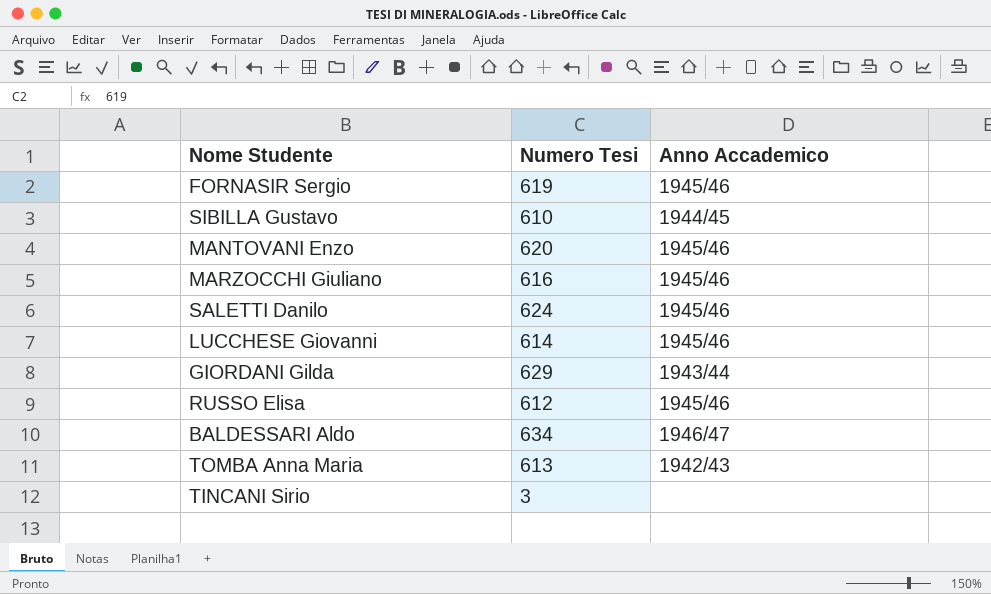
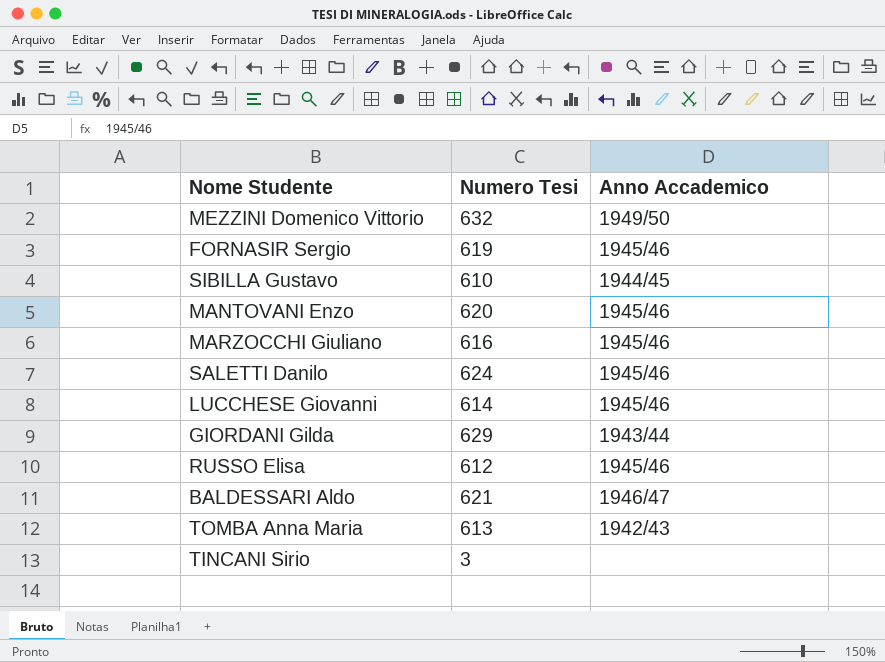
row MEZZINI Domenico Vittorio: none -> 632 | 1949/50
BALDESSARI Aldo | Numero Tesi: 634 -> 621

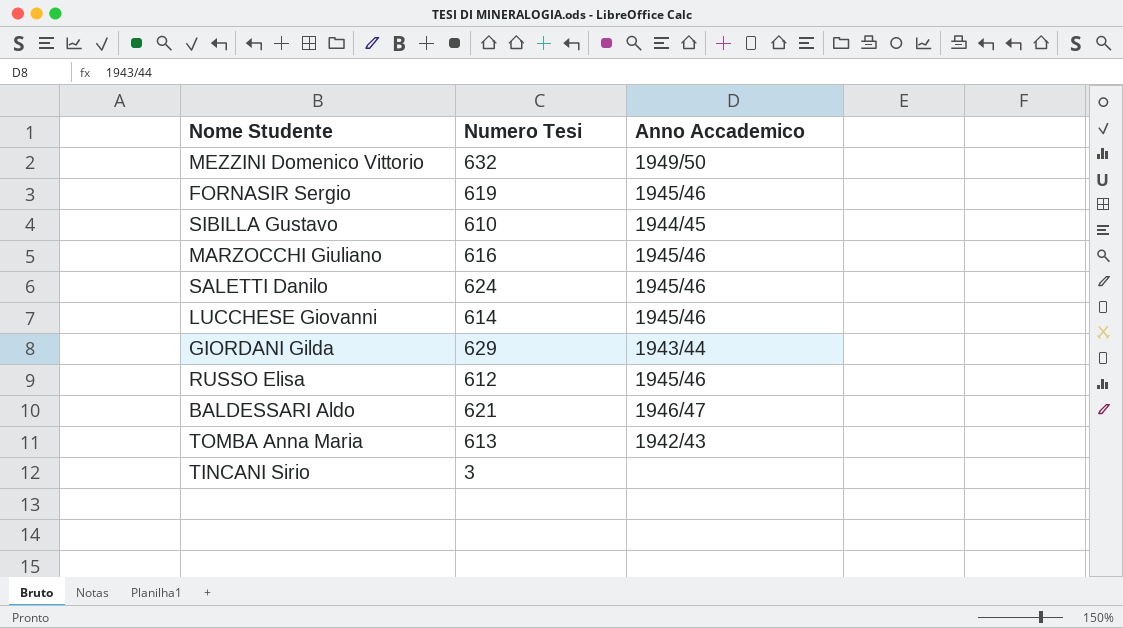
row MANTOVANI Enzo: 620 | 1945/46 -> none

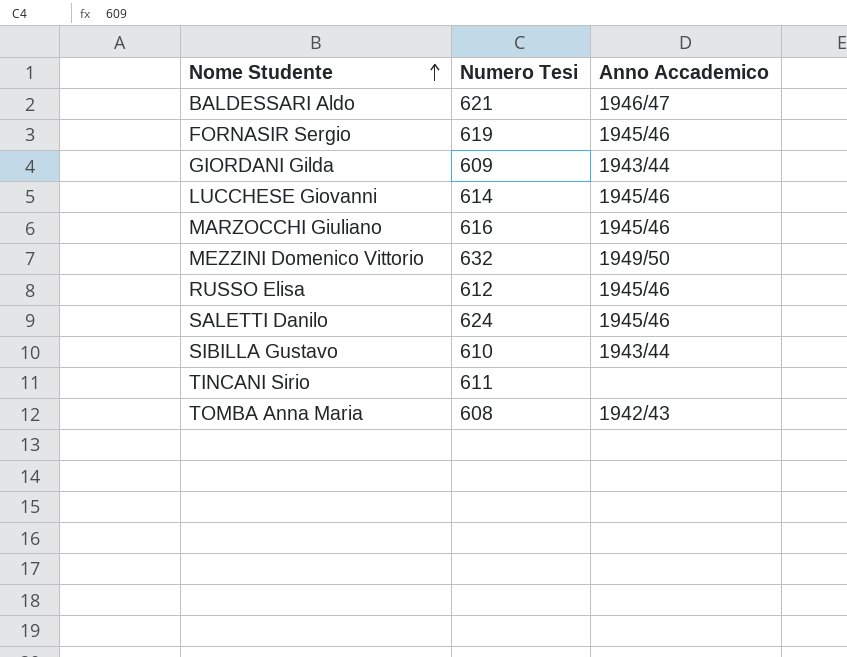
row order: none -> Nome Studente ascending
GIORDANI Gilda | Numero Tesi: 629 -> 609
SIBILLA Gustavo | Anno Accademico: 1944/45 -> 1943/44
TINCANI Sirio | Numero Tesi: 3 -> 611
TOMBA Anna Maria | Numero Tesi: 613 -> 608

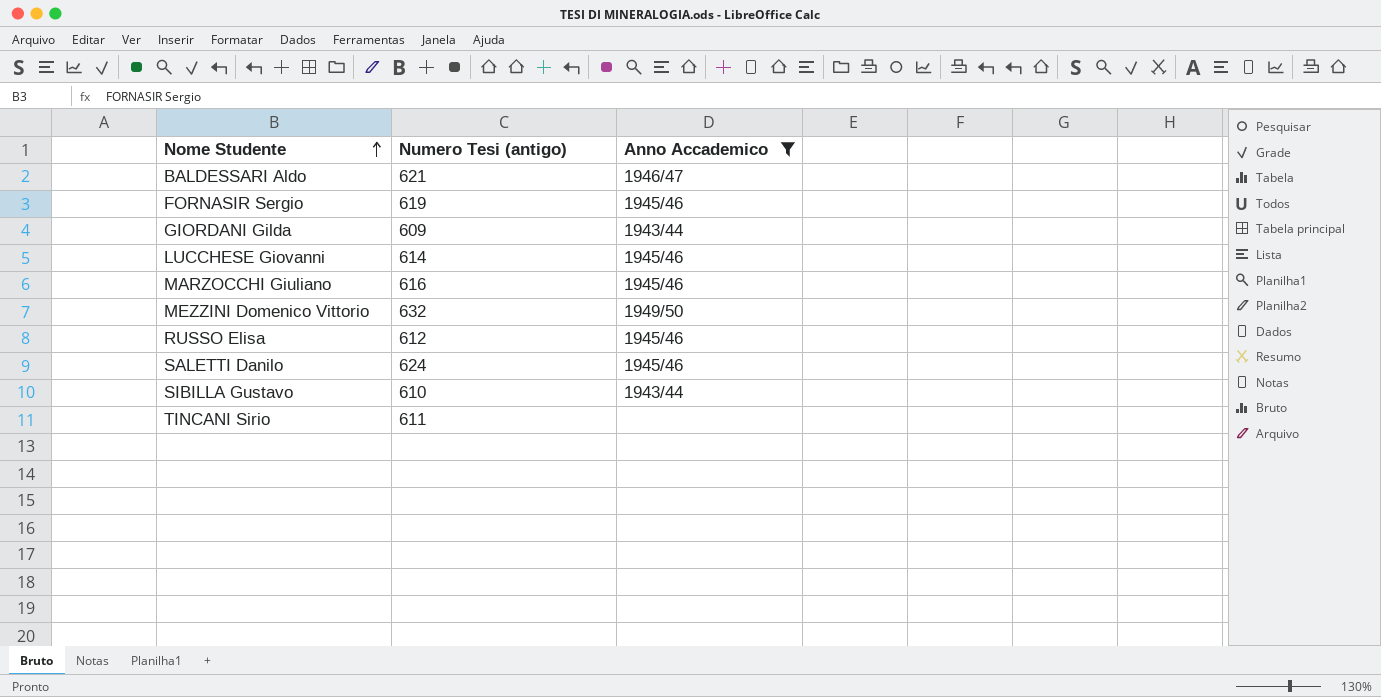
filter: none -> Anno Accademico != 1942/43
column name: Numero Tesi -> Numero Tesi (antigo)

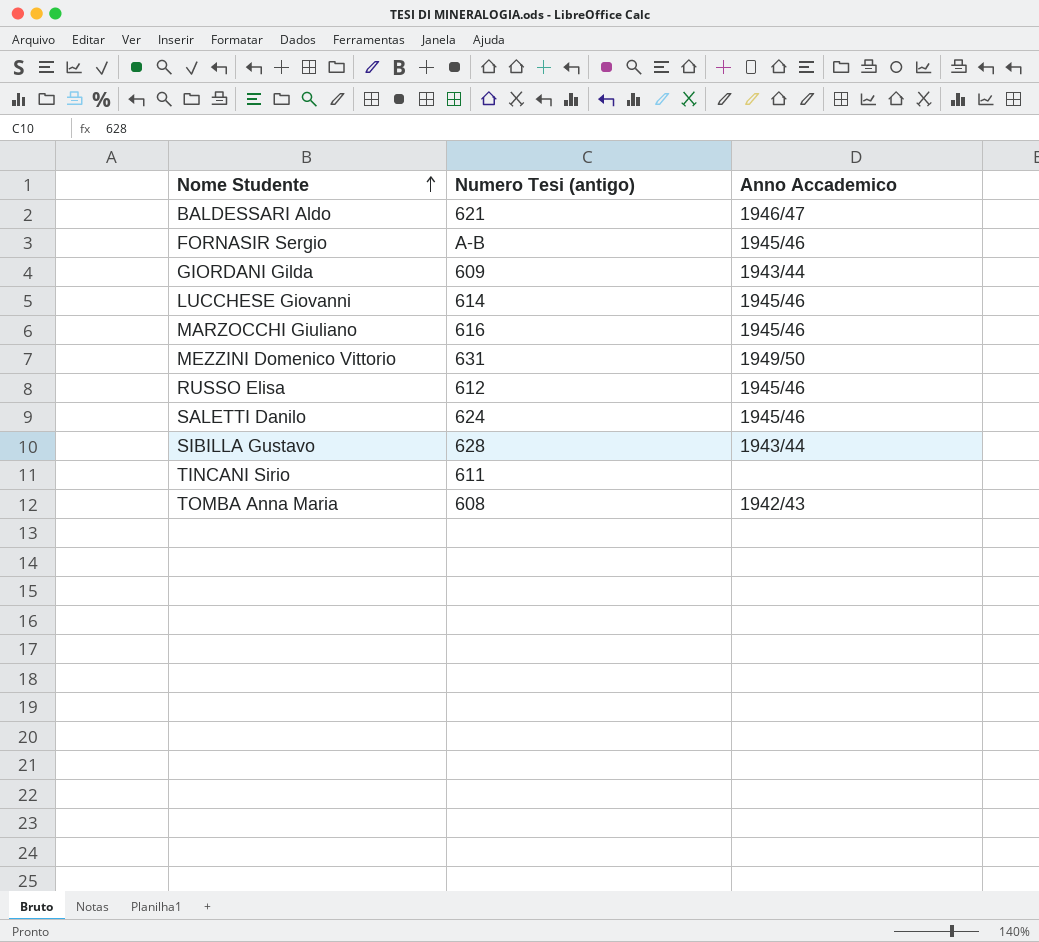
filter: Anno Accademico != 1942/43 -> none
FORNASIR Sergio | Numero Tesi (antigo): 619 -> A-B
MEZZINI Domenico Vittorio | Numero Tesi (antigo): 632 -> 631
SIBILLA Gustavo | Numero Tesi (antigo): 610 -> 628

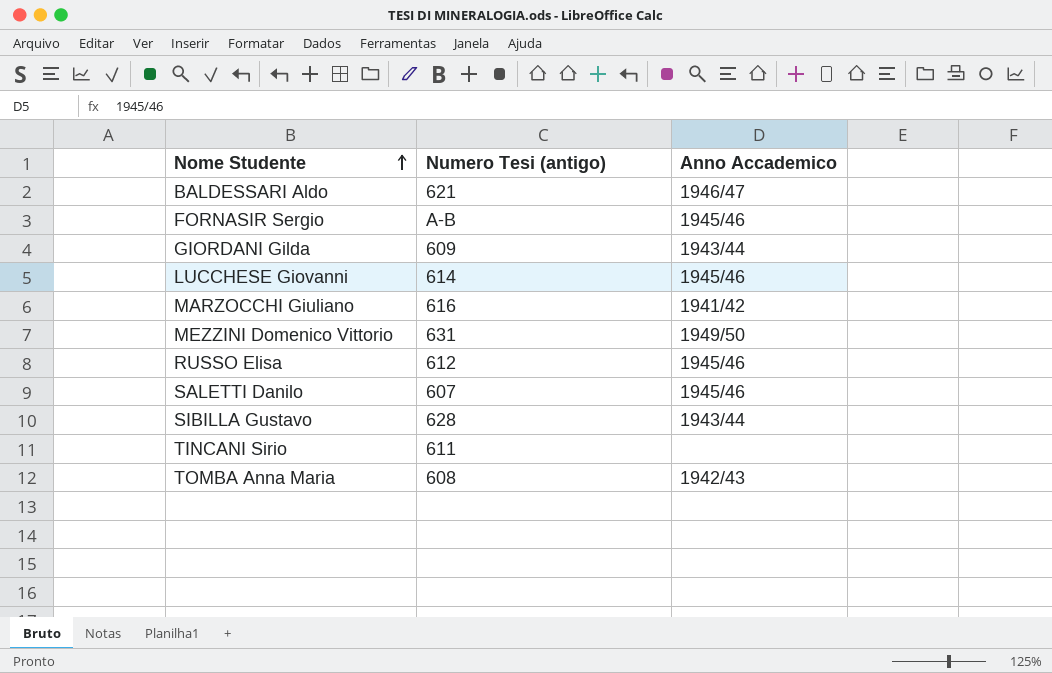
MARZOCCHI Giuliano | Anno Accademico: 1945/46 -> 1941/42
SALETTI Danilo | Numero Tesi (antigo): 624 -> 607

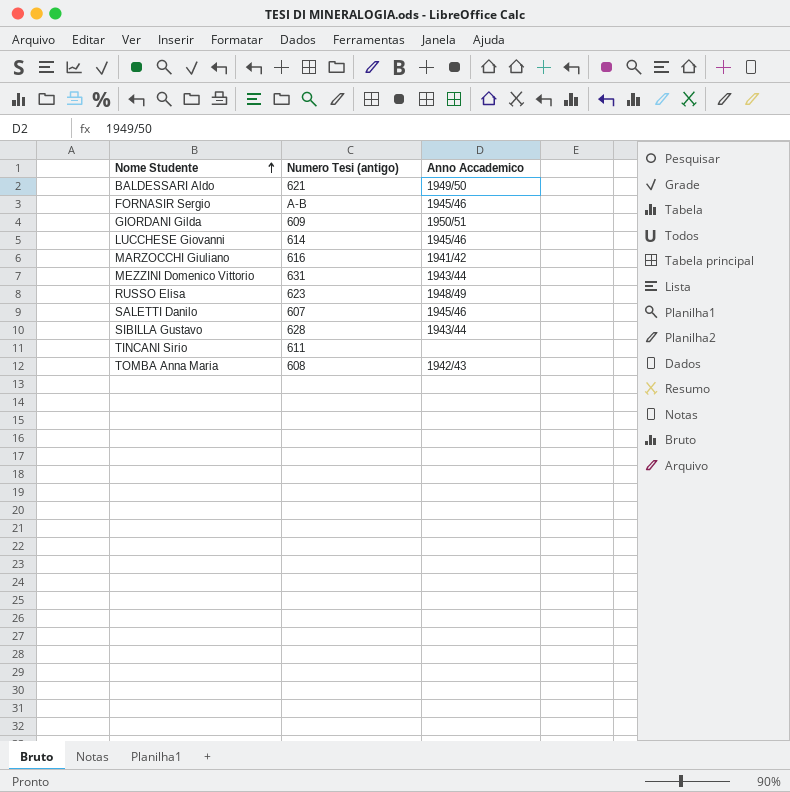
BALDESSARI Aldo | Anno Accademico: 1946/47 -> 1949/50
GIORDANI Gilda | Anno Accademico: 1943/44 -> 1950/51
MEZZINI Domenico Vittorio | Anno Accademico: 1949/50 -> 1943/44
RUSSO Elisa | Numero Tesi (antigo): 612 -> 623
RUSSO Elisa | Anno Accademico: 1945/46 -> 1948/49

